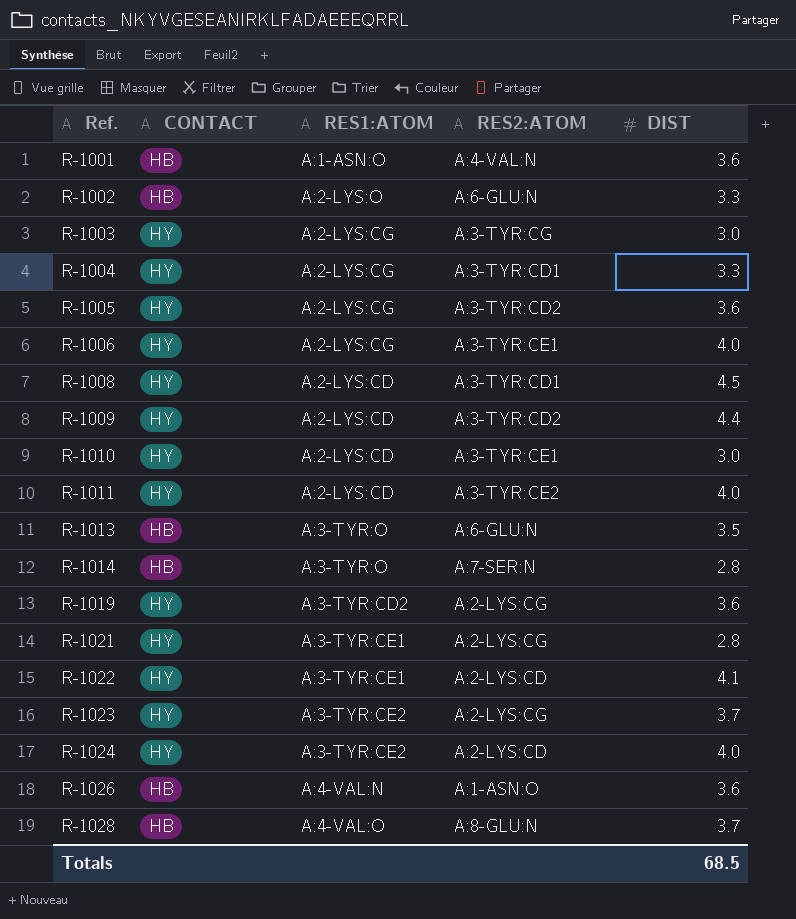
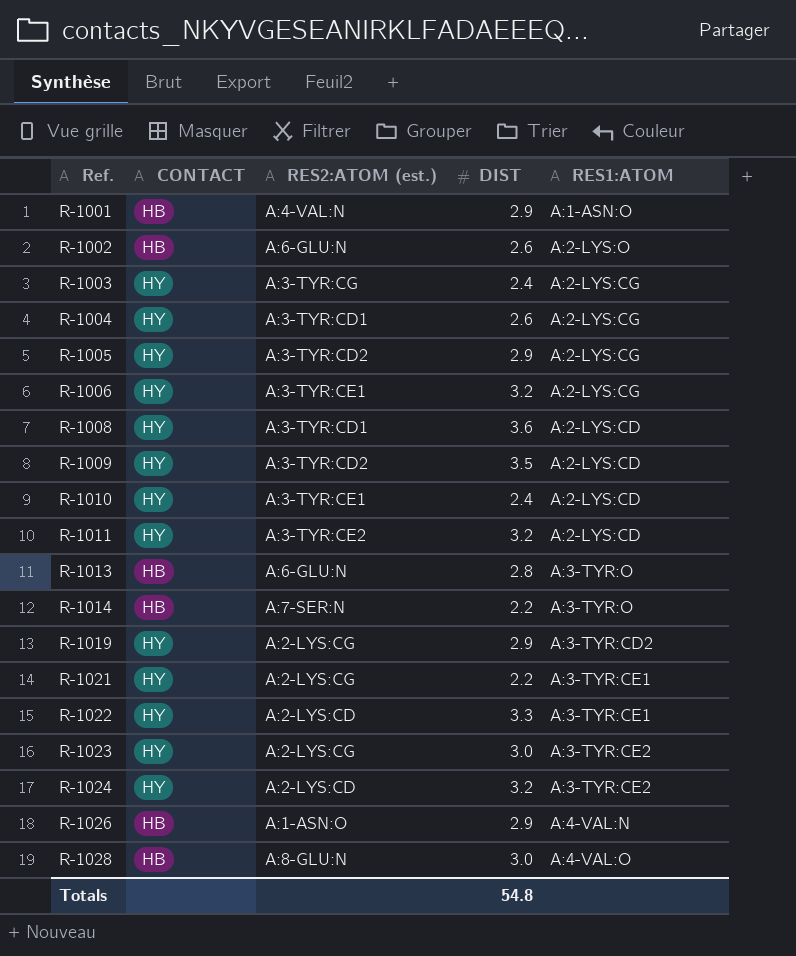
column name: RES2:ATOM -> RES2:ATOM (est.)
column RES1:ATOM | position: 3 -> 5
R-1001 | DIST: 3.6 -> 2.9
R-1002 | DIST: 3.3 -> 2.6
R-1003 | DIST: 3.0 -> 2.4
R-1004 | DIST: 3.3 -> 2.6
R-1005 | DIST: 3.6 -> 2.9
R-1006 | DIST: 4.0 -> 3.2
R-1008 | DIST: 4.5 -> 3.6
R-1009 | DIST: 4.4 -> 3.5
R-1010 | DIST: 3.0 -> 2.4
R-1011 | DIST: 4.0 -> 3.2
R-1013 | DIST: 3.5 -> 2.8
R-1014 | DIST: 2.8 -> 2.2
R-1019 | DIST: 3.6 -> 2.9
R-1021 | DIST: 2.8 -> 2.2
R-1022 | DIST: 4.1 -> 3.3
R-1023 | DIST: 3.7 -> 3.0
R-1024 | DIST: 4.0 -> 3.2
R-1026 | DIST: 3.6 -> 2.9
R-1028 | DIST: 3.7 -> 3.0
Totals | DIST: 68.5 -> 54.8

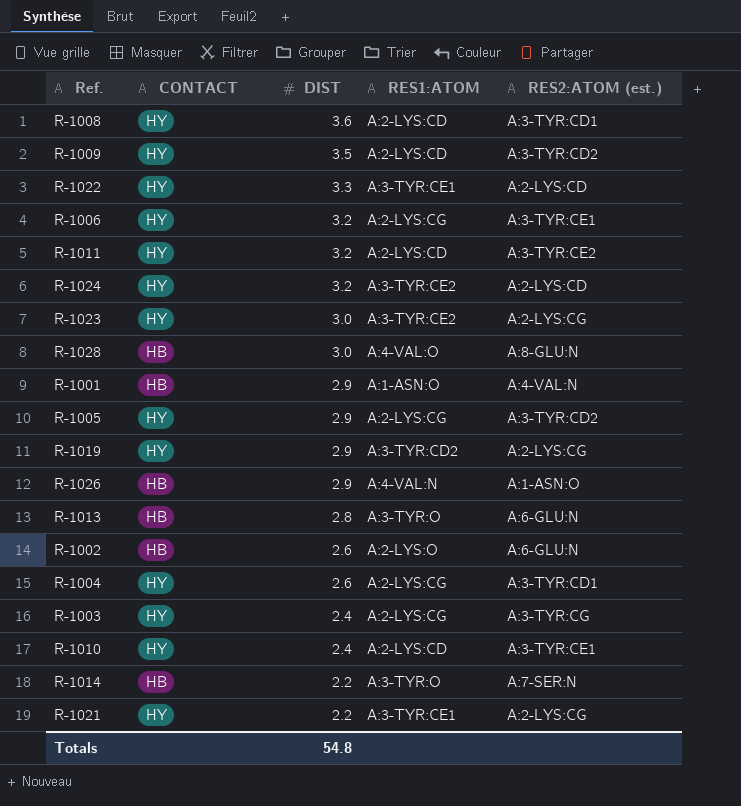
row order: Ref. ascending -> DIST descending
column RES2:ATOM (est.) | position: 3 -> 5

